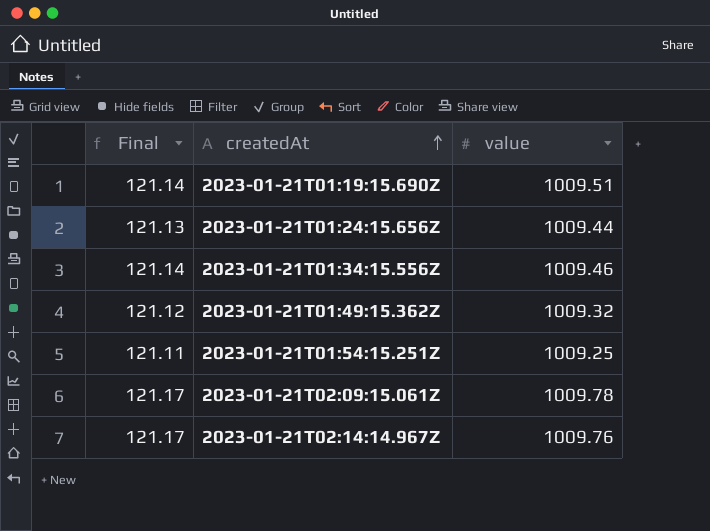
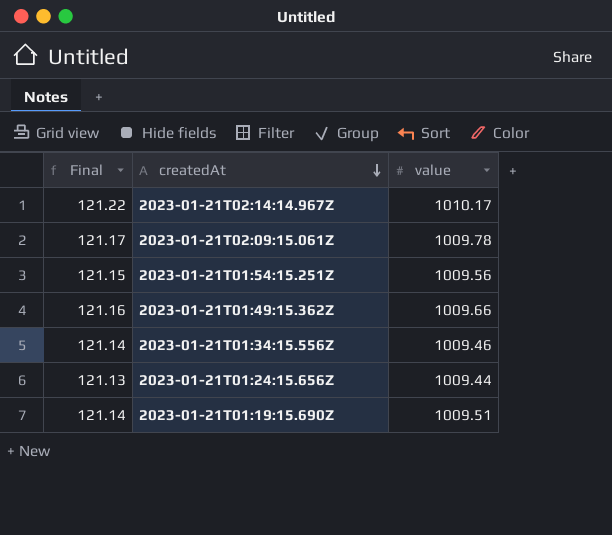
row order: createdAt ascending -> createdAt descending
2023-01-21T02:14:14.967Z | Final: 121.17 -> 121.22
2023-01-21T02:14:14.967Z | value: 1009.76 -> 1010.17
2023-01-21T01:54:15.251Z | Final: 121.11 -> 121.15
2023-01-21T01:54:15.251Z | value: 1009.25 -> 1009.56
2023-01-21T01:49:15.362Z | Final: 121.12 -> 121.16
2023-01-21T01:49:15.362Z | value: 1009.32 -> 1009.66

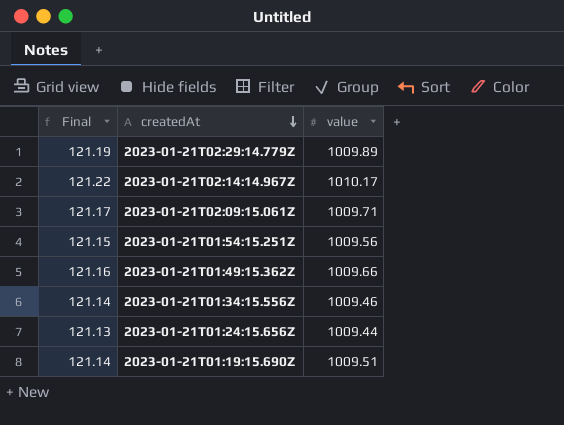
row 2023-01-21T02:29:14.779Z: none -> 121.19 | 1009.89
2023-01-21T02:09:15.061Z | value: 1009.78 -> 1009.71

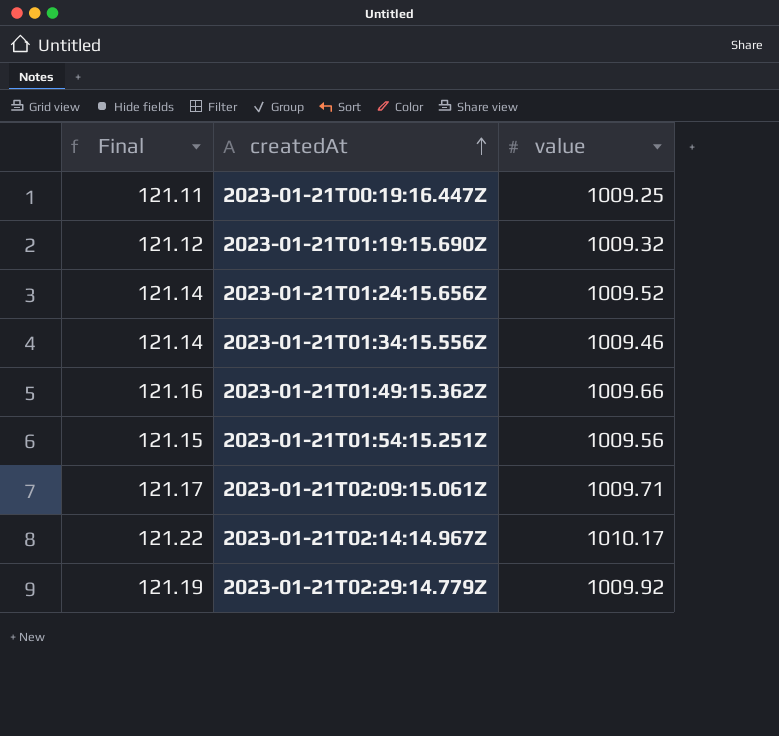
row order: createdAt descending -> createdAt ascending
row 2023-01-21T00:19:16.447Z: none -> 121.11 | 1009.25
2023-01-21T01:19:15.690Z | Final: 121.14 -> 121.12
2023-01-21T01:19:15.690Z | value: 1009.51 -> 1009.32
2023-01-21T01:24:15.656Z | Final: 121.13 -> 121.14
2023-01-21T01:24:15.656Z | value: 1009.44 -> 1009.52
2023-01-21T02:29:14.779Z | value: 1009.89 -> 1009.92

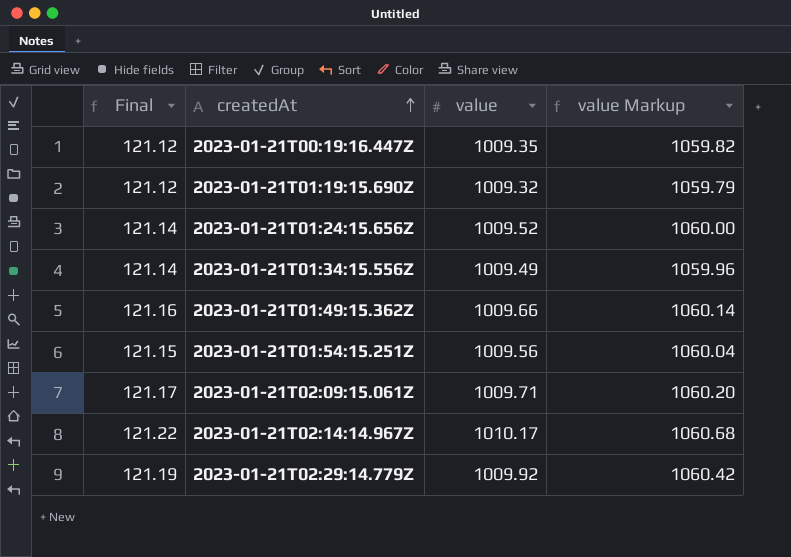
column value Markup | formula: none -> [value] * 1.05
2023-01-21T00:19:16.447Z | Final: 121.11 -> 121.12
2023-01-21T00:19:16.447Z | value: 1009.25 -> 1009.35
2023-01-21T01:34:15.556Z | value: 1009.46 -> 1009.49

